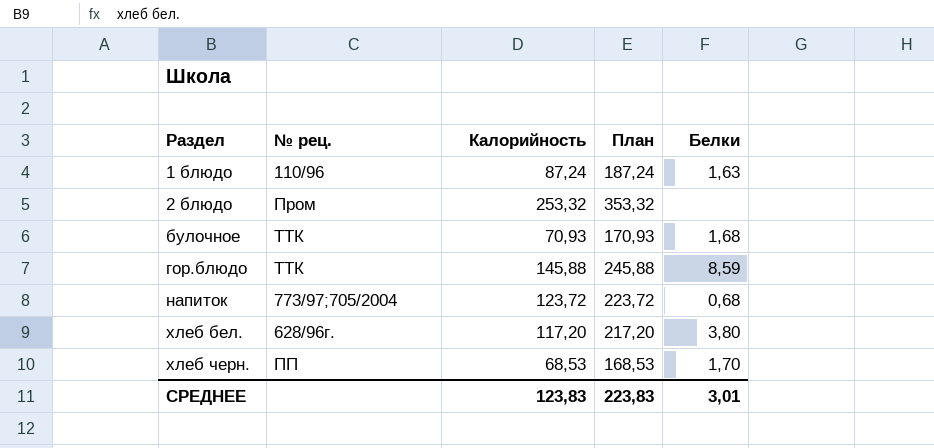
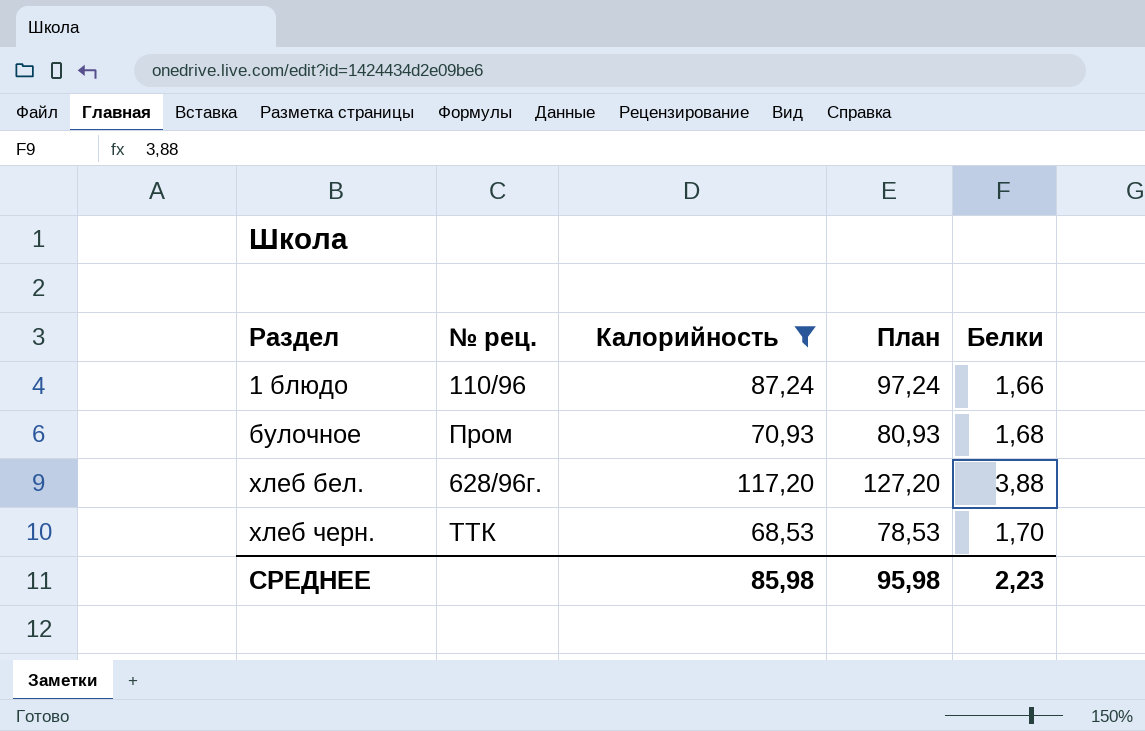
filter: none -> Калорийность <= 117,20
column План | formula: [Калорийность] + 100 -> [Калорийность] + 10
1 блюдо | Белки: 1,63 -> 1,66
булочное | № рец.: ТТК -> Пром
хлеб бел. | Белки: 3,80 -> 3,88
хлеб черн. | № рец.: ПП -> ТТК
СРЕДНЕЕ | Калорийность: 123,83 -> 85,98
СРЕДНЕЕ | План: 223,83 -> 95,98
СРЕДНЕЕ | Белки: 3,01 -> 2,23

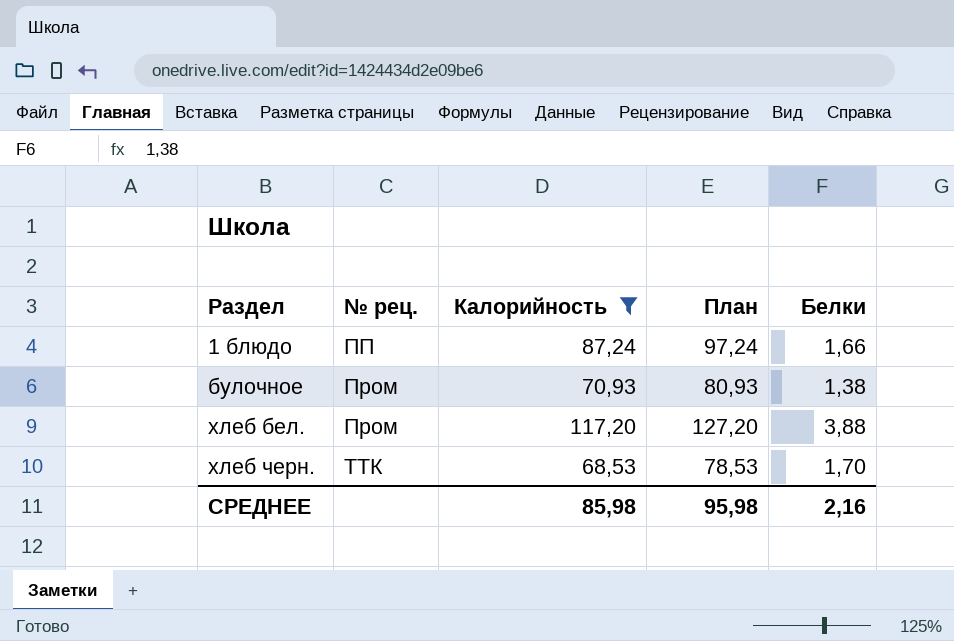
1 блюдо | № рец.: 110/96 -> ПП
булочное | Белки: 1,68 -> 1,38
хлеб бел. | № рец.: 628/96г. -> Пром
СРЕДНЕЕ | Белки: 2,23 -> 2,16

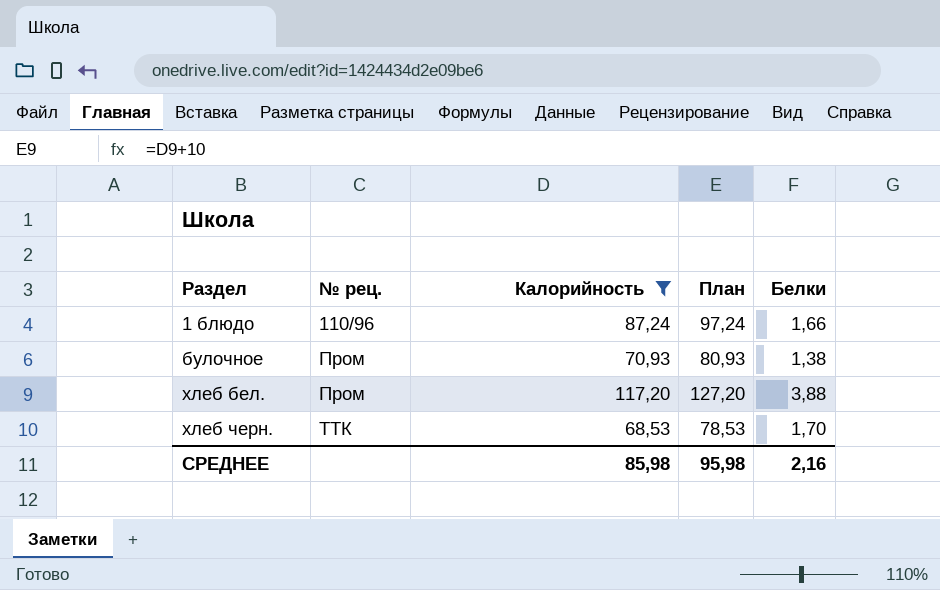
1 блюдо | № рец.: ПП -> 110/96

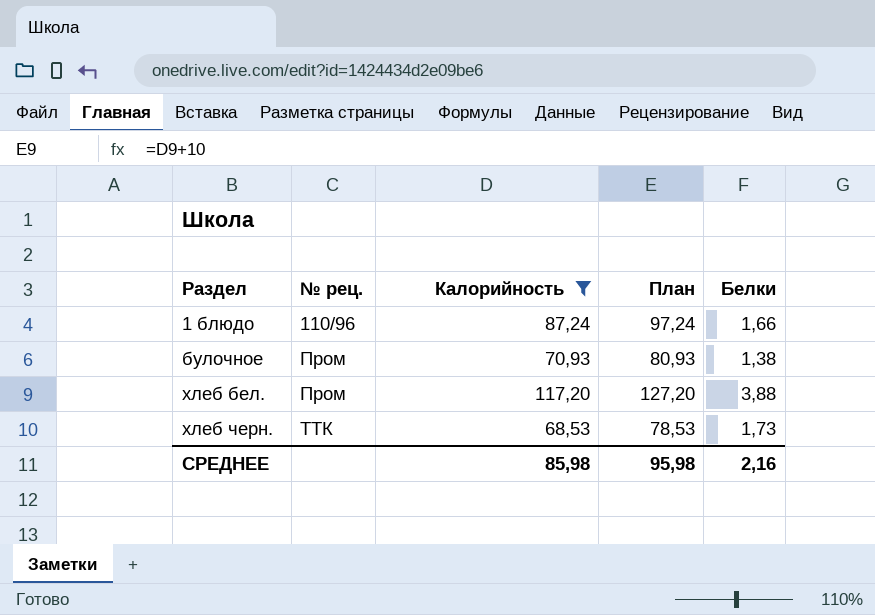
хлеб черн. | Белки: 1,70 -> 1,73

